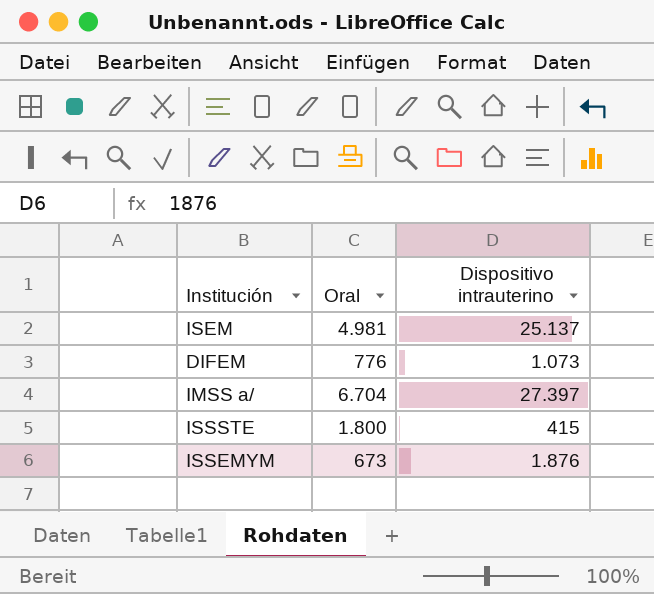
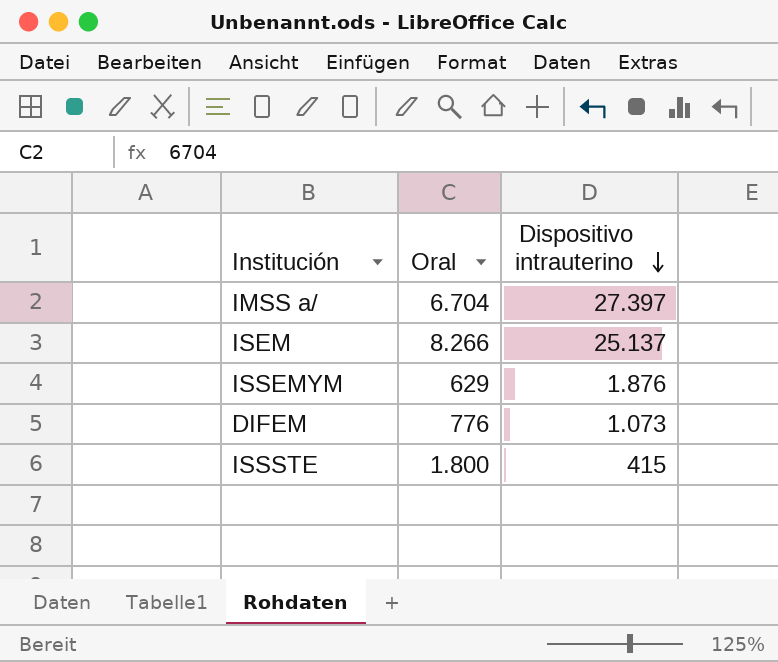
row order: none -> Dispositivo intrauterino descending
ISEM | Oral: 4.981 -> 8.266
ISSEMYM | Oral: 673 -> 629

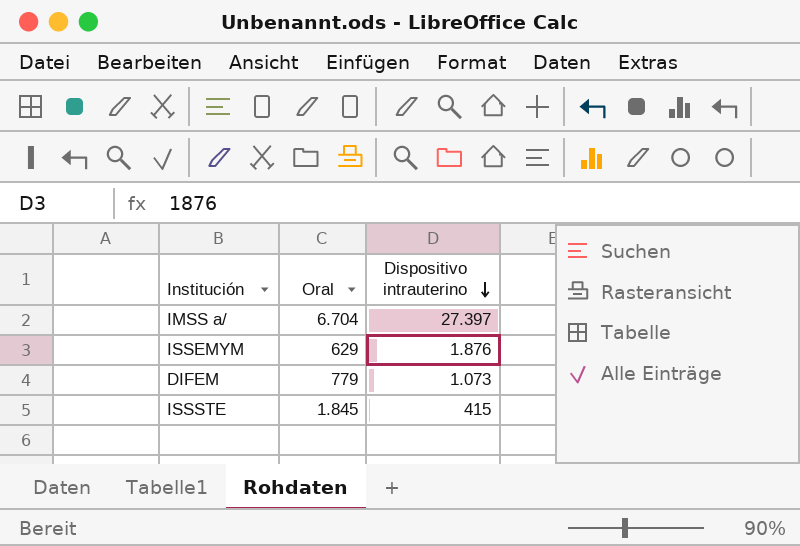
row ISEM: 8.266 | 25.137 -> none
DIFEM | Oral: 776 -> 779
ISSSTE | Oral: 1.800 -> 1.845

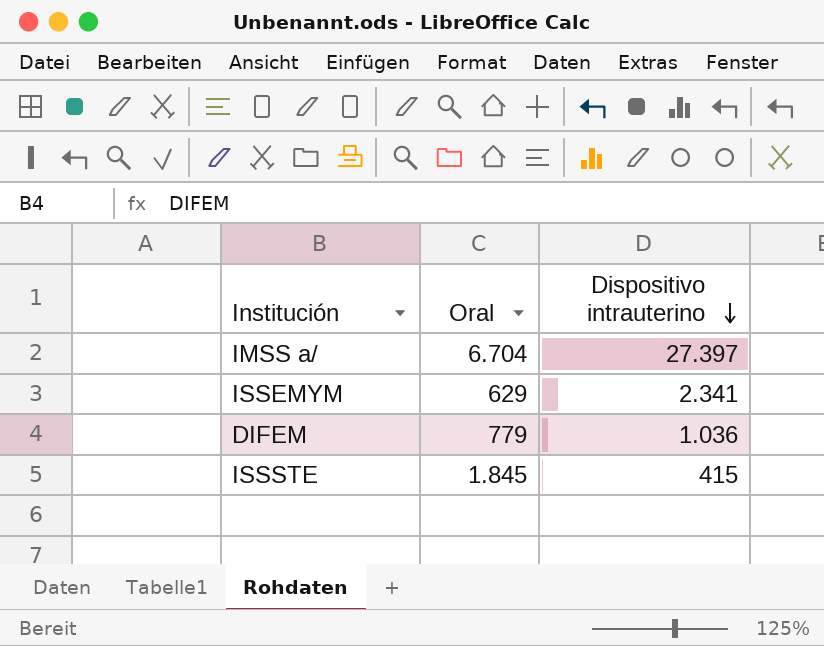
ISSEMYM | Dispositivo intrauterino: 1.876 -> 2.341
DIFEM | Dispositivo intrauterino: 1.073 -> 1.036

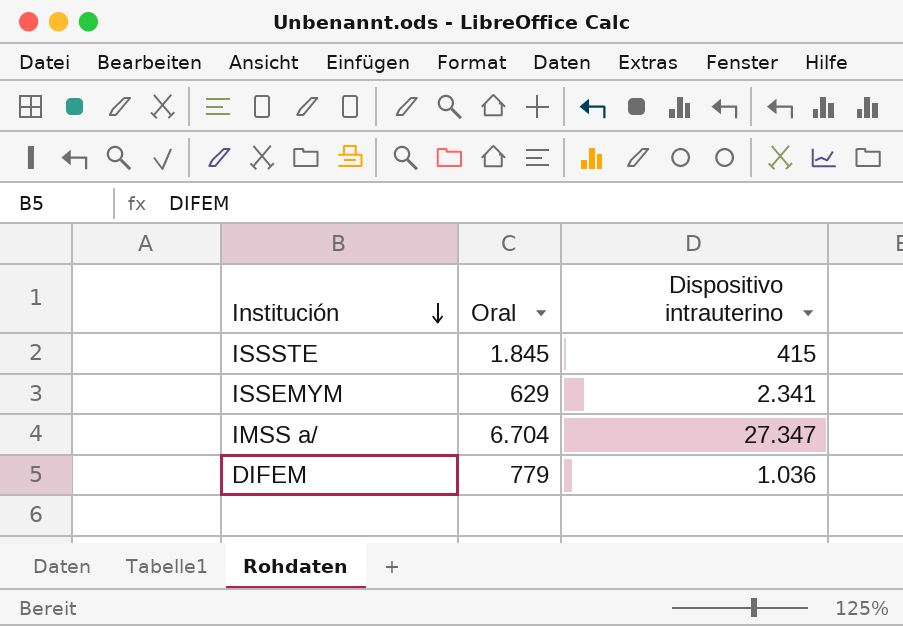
row order: Dispositivo intrauterino descending -> Institución descending
IMSS a/ | Dispositivo intrauterino: 27.397 -> 27.347

